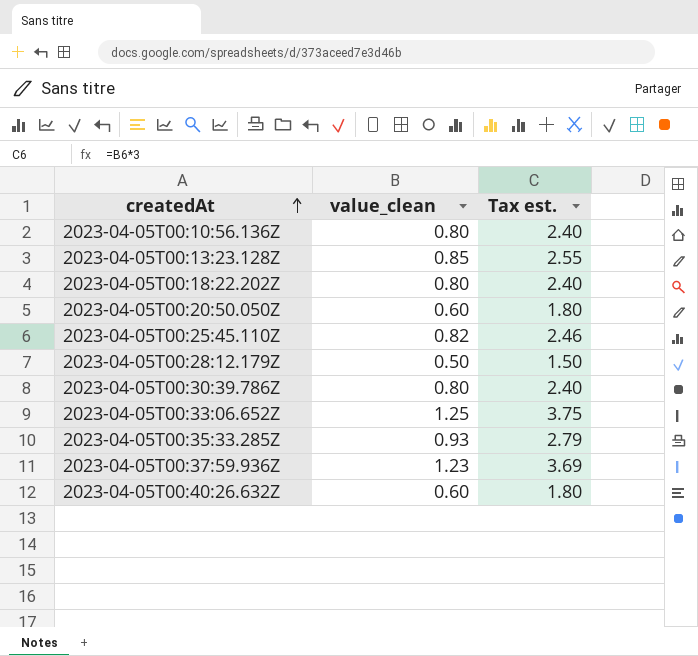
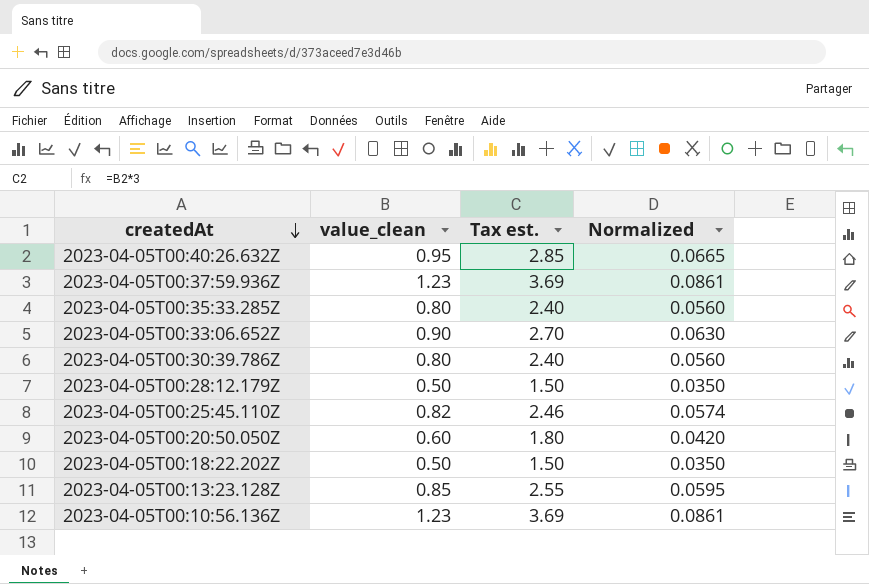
row order: createdAt ascending -> createdAt descending
column Normalized | formula: none -> [value_clean] * 0.07
2023-04-05T00:40:26.632Z | value_clean: 0.60 -> 0.95
2023-04-05T00:40:26.632Z | Tax est.: 1.80 -> 2.85
2023-04-05T00:35:33.285Z | value_clean: 0.93 -> 0.80
2023-04-05T00:35:33.285Z | Tax est.: 2.79 -> 2.40
2023-04-05T00:33:06.652Z | value_clean: 1.25 -> 0.90
2023-04-05T00:33:06.652Z | Tax est.: 3.75 -> 2.70
2023-04-05T00:18:22.202Z | value_clean: 0.80 -> 0.50
2023-04-05T00:18:22.202Z | Tax est.: 2.40 -> 1.50
2023-04-05T00:10:56.136Z | value_clean: 0.80 -> 1.23
2023-04-05T00:10:56.136Z | Tax est.: 2.40 -> 3.69

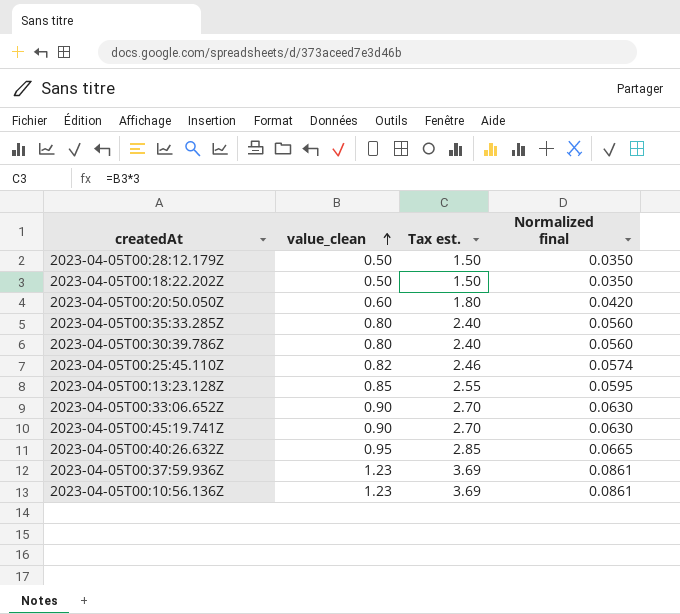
row order: createdAt descending -> value_clean ascending
column name: Normalized -> Normalized final
row 2023-04-05T00:45:19.741Z: none -> 0.90 | 2.70 | 0.0630

